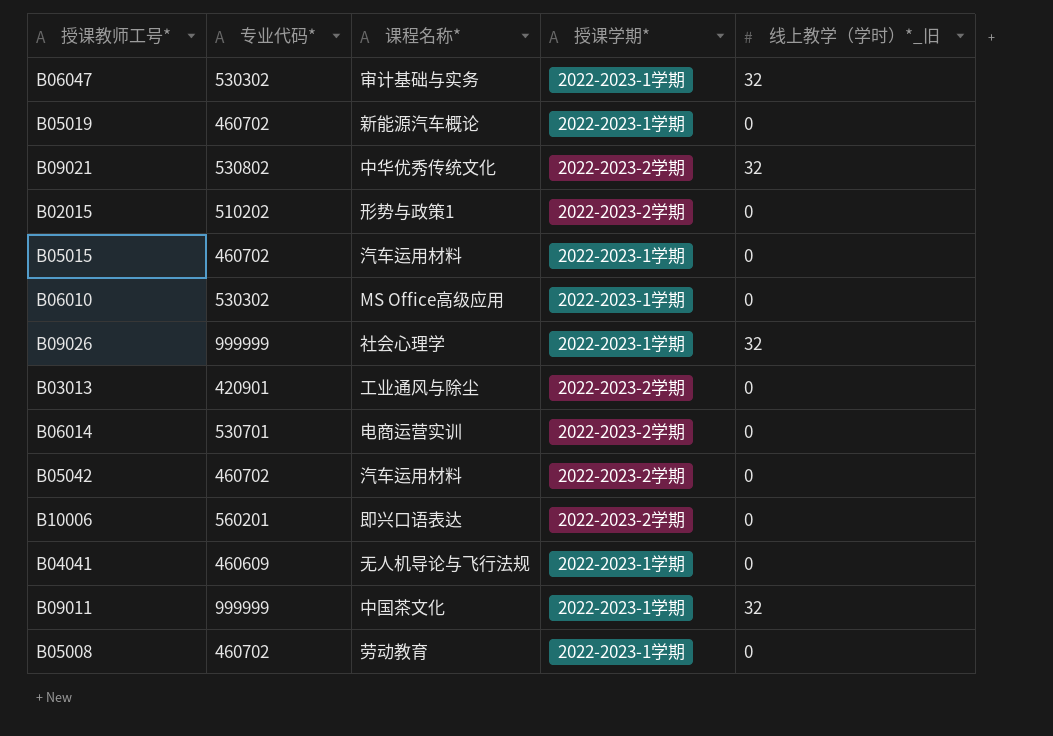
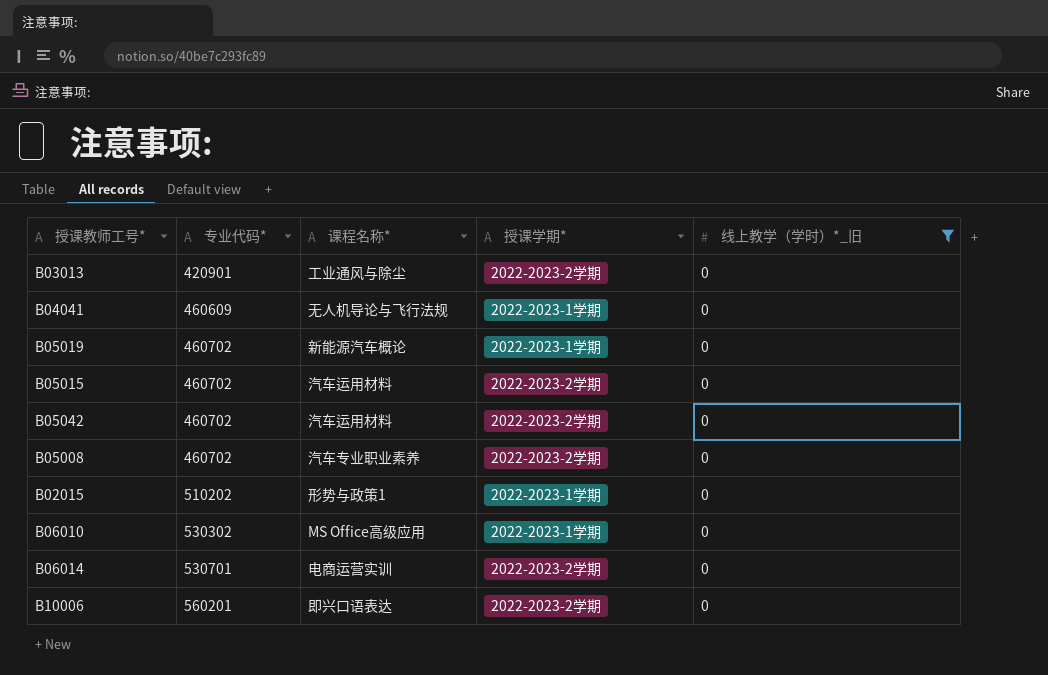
filter: none -> 线上教学（学时）*_旧 = 0
row order: none -> 专业代码* ascending
B05015 | 授课学期*: 2022-2023-1学期 -> 2022-2023-2学期
B05008 | 课程名称*: 劳动教育 -> 汽车专业职业素养
B05008 | 授课学期*: 2022-2023-1学期 -> 2022-2023-2学期
B02015 | 授课学期*: 2022-2023-2学期 -> 2022-2023-1学期

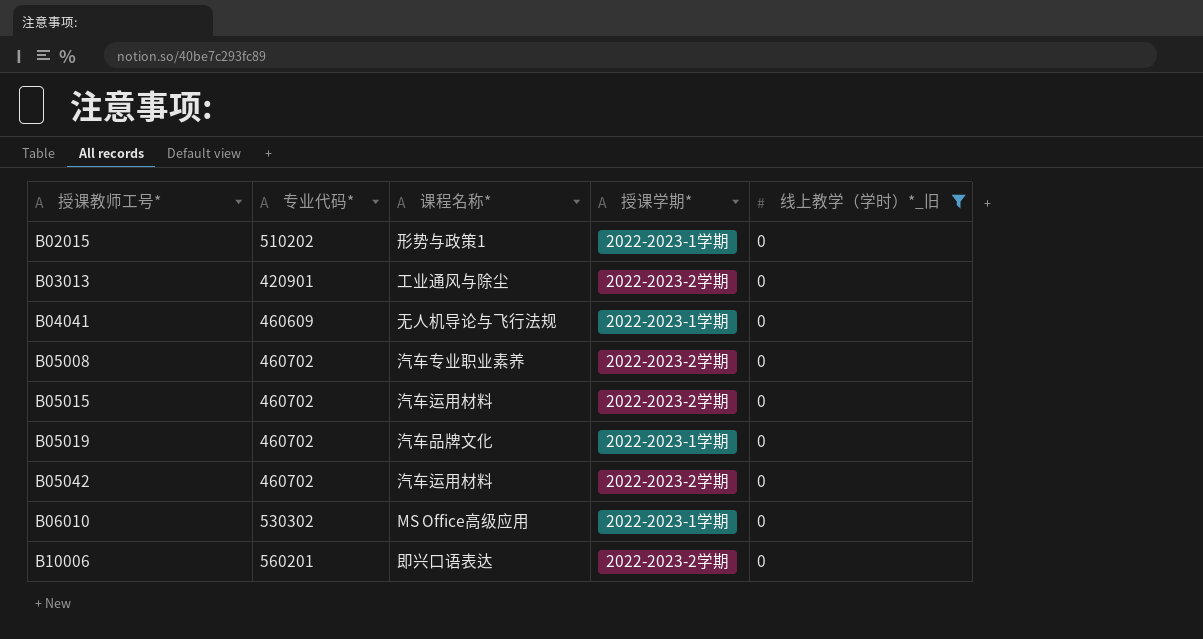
row order: 专业代码* ascending -> 授课教师工号* ascending
row B06014: 530701 | 电商运营实训 | 2022-2023-2学期 | 0 -> none
B05019 | 课程名称*: 新能源汽车概论 -> 汽车品牌文化

